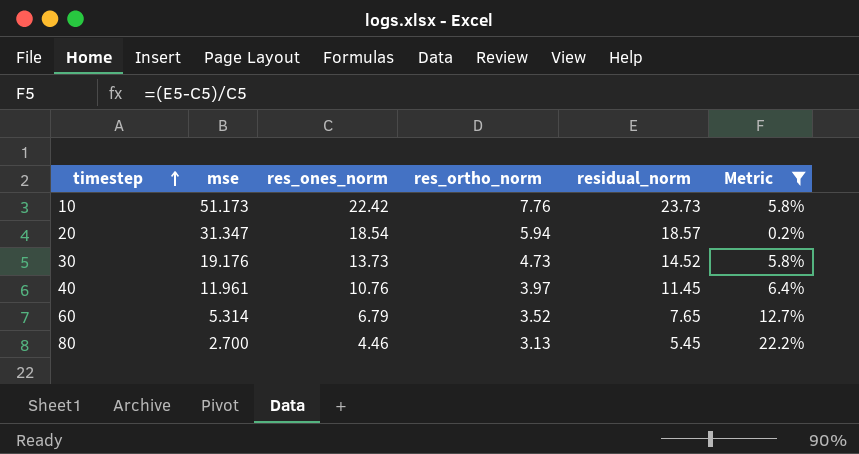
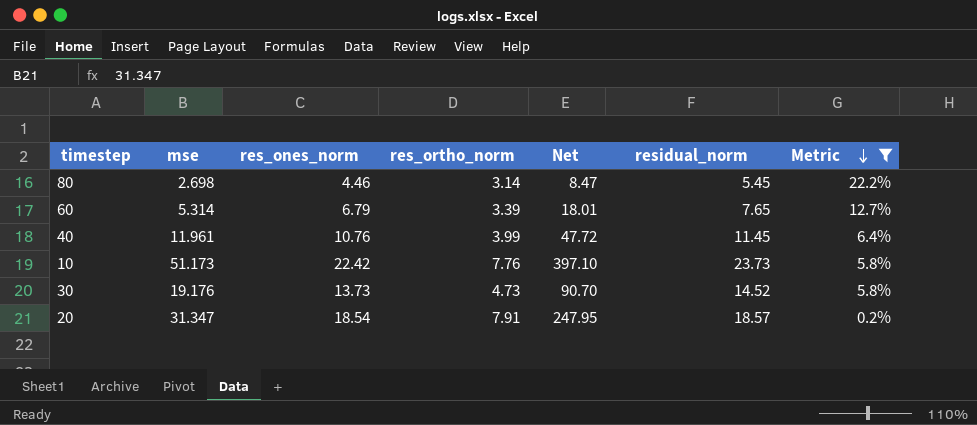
row order: timestep ascending -> Metric descending
column Net | formula: none -> [mse] * [res_ortho_norm]
80 | mse: 2.700 -> 2.698
80 | res_ortho_norm: 3.13 -> 3.14
60 | res_ortho_norm: 3.52 -> 3.39
40 | res_ortho_norm: 3.97 -> 3.99
20 | res_ortho_norm: 5.94 -> 7.91

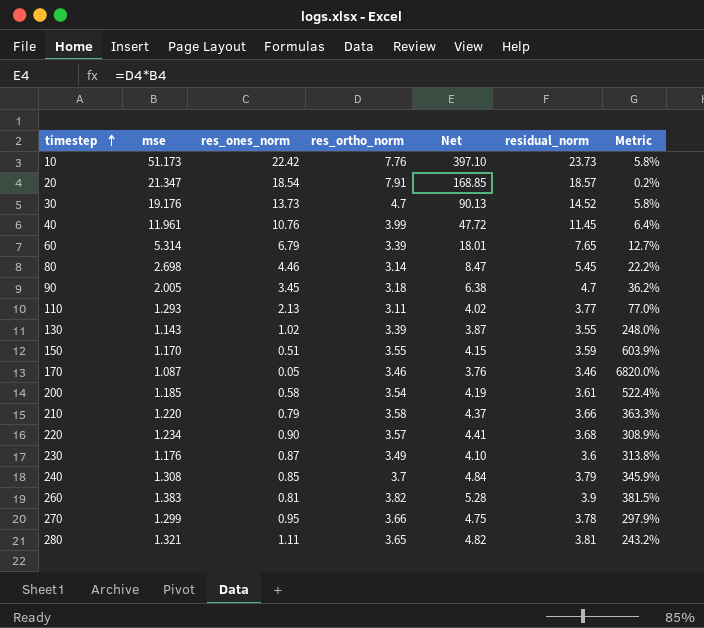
filter: Metric <= 22.2% -> none
row order: Metric descending -> timestep ascending
20 | mse: 31.347 -> 21.347
20 | Net: 247.95 -> 168.85
30 | res_ortho_norm: 4.73 -> 4.7
30 | Net: 90.70 -> 90.13

